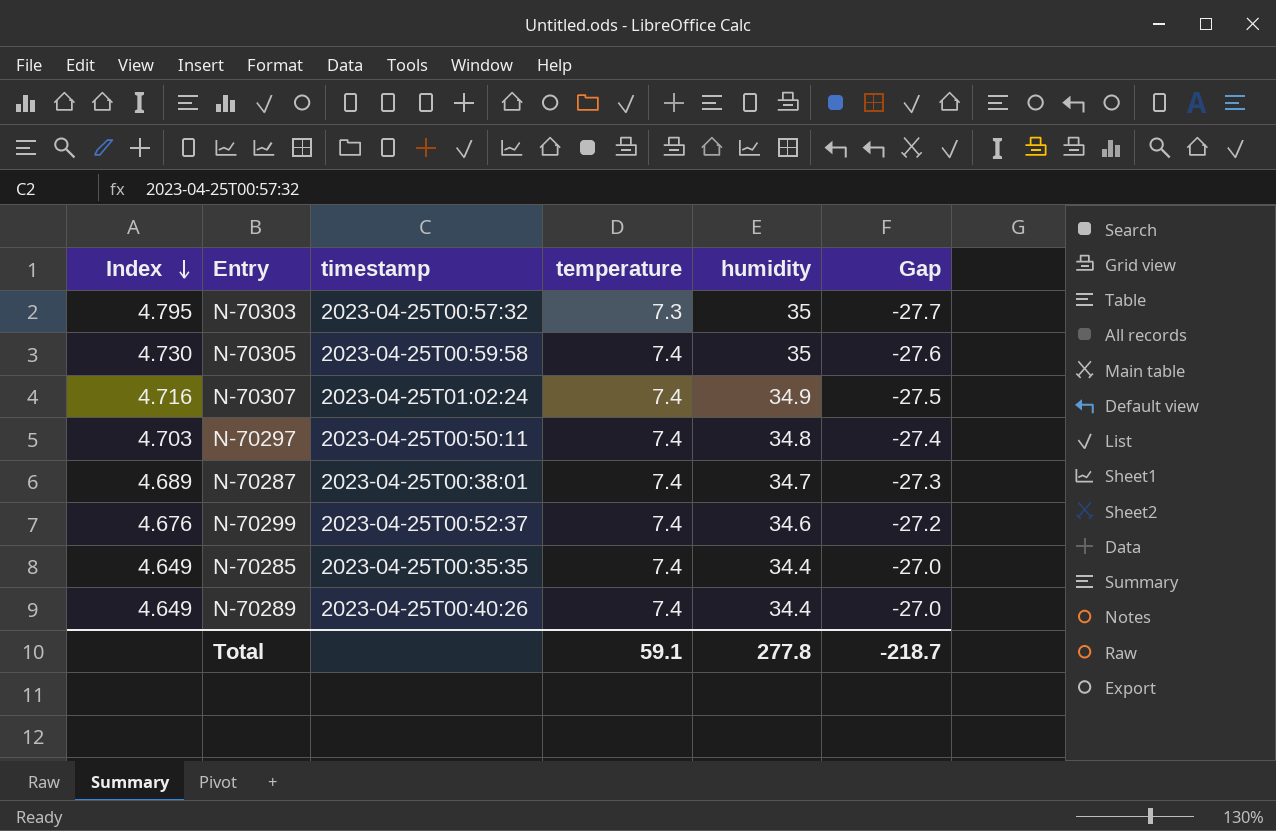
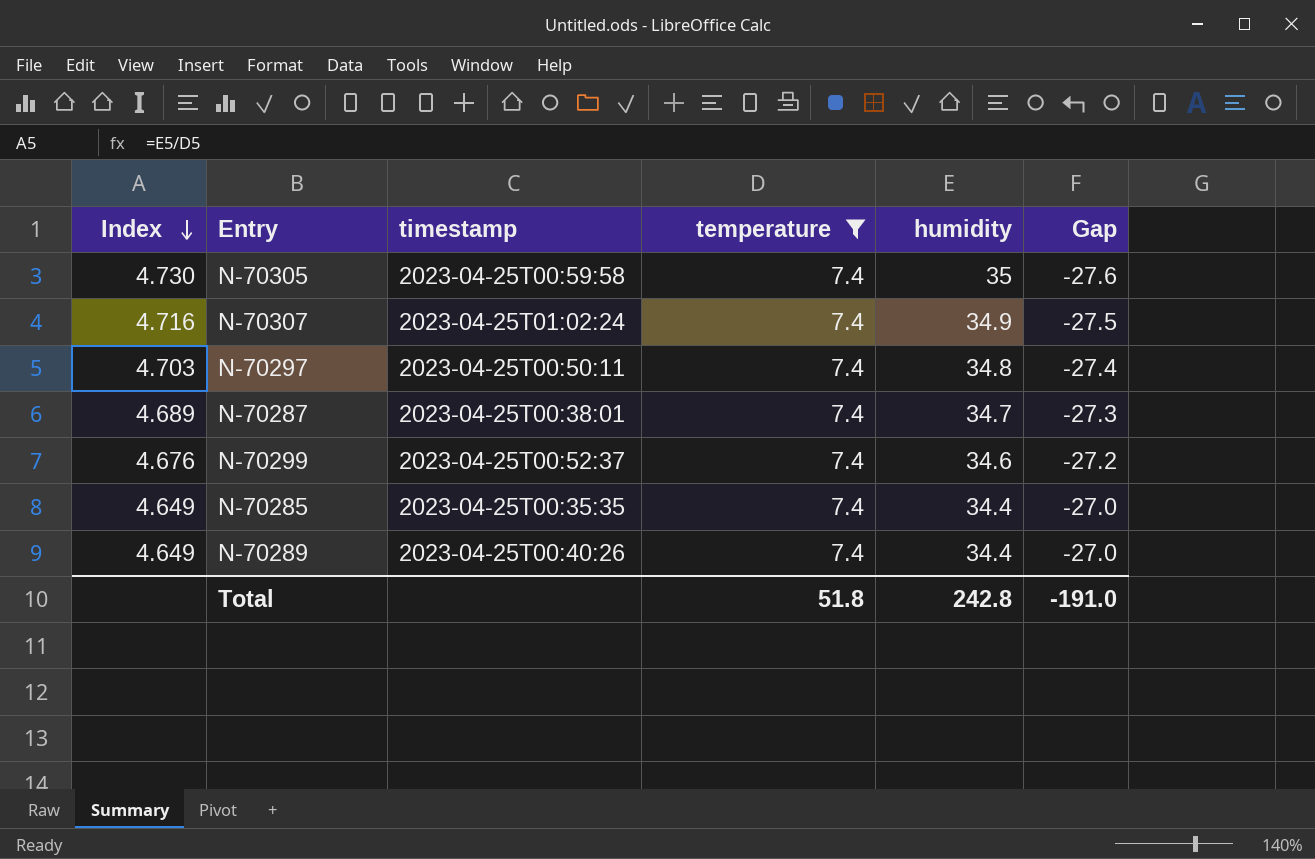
filter: none -> temperature = 7.4
Total | temperature: 59.1 -> 51.8
Total | humidity: 277.8 -> 242.8
Total | Gap: -218.7 -> -191.0

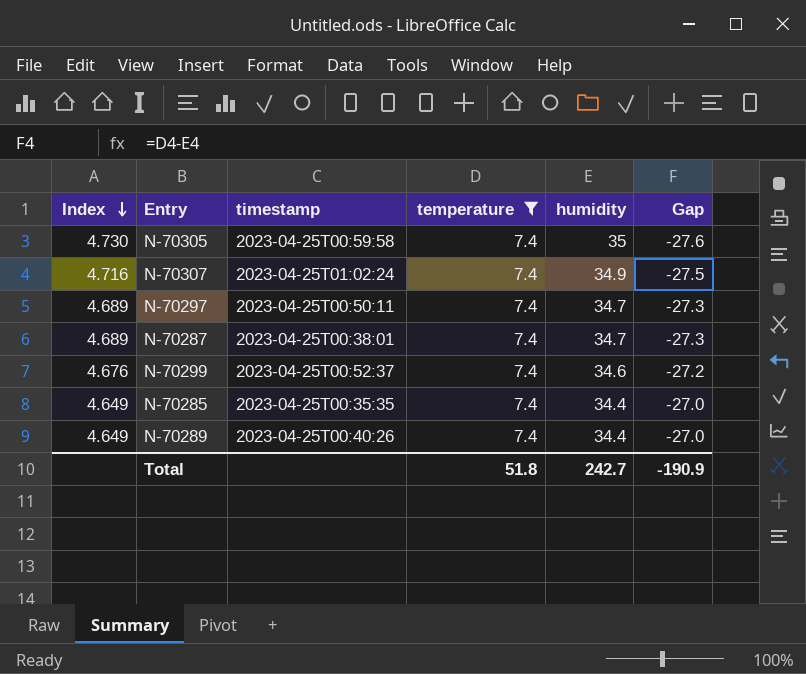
N-70297 | Index: 4.703 -> 4.689
N-70297 | humidity: 34.8 -> 34.7
N-70297 | Gap: -27.4 -> -27.3
Total | humidity: 242.8 -> 242.7
Total | Gap: -191.0 -> -190.9

